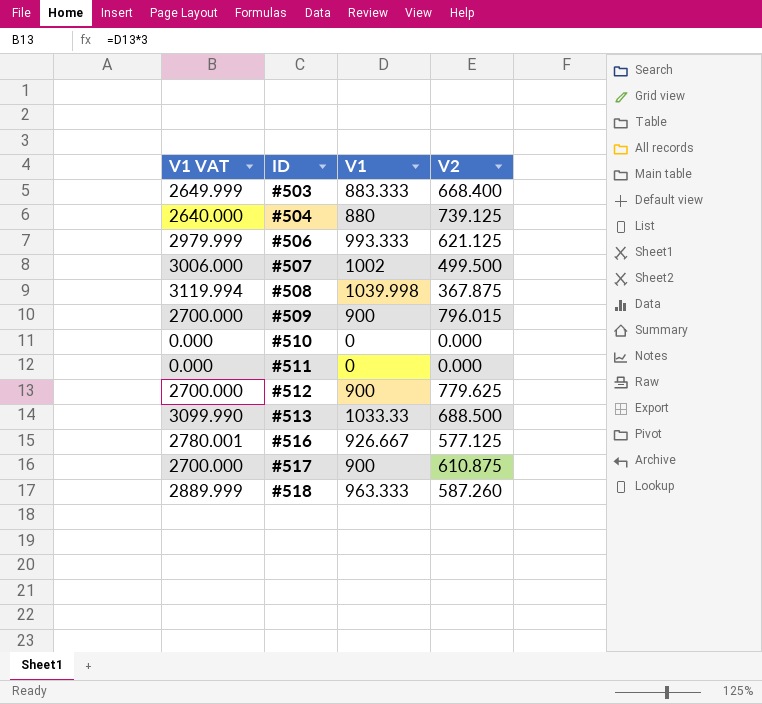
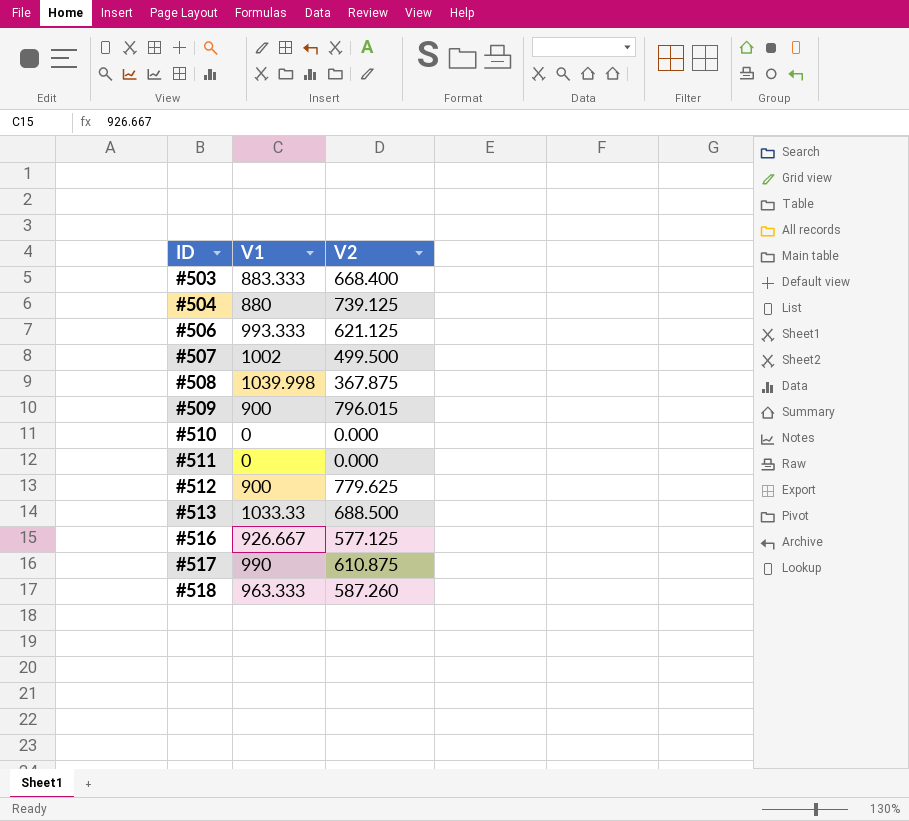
column V1 VAT | formula: [V1] * 3 -> none
#517 | V1: 900 -> 990

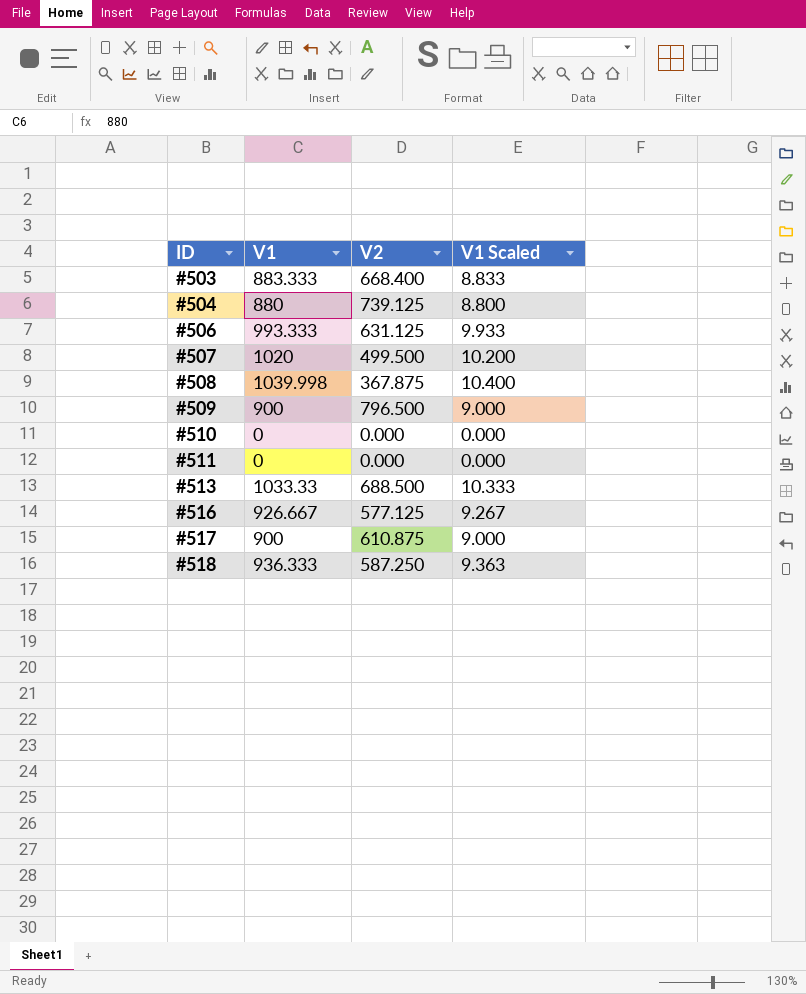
column V1 Scaled | formula: none -> [V1] * 0.01
row #512: 900 | 779.625 -> none
#506 | V2: 621.125 -> 631.125
#507 | V1: 1002 -> 1020
#509 | V2: 796.015 -> 796.500
#517 | V1: 990 -> 900
#518 | V1: 963.333 -> 936.333
#518 | V2: 587.260 -> 587.250

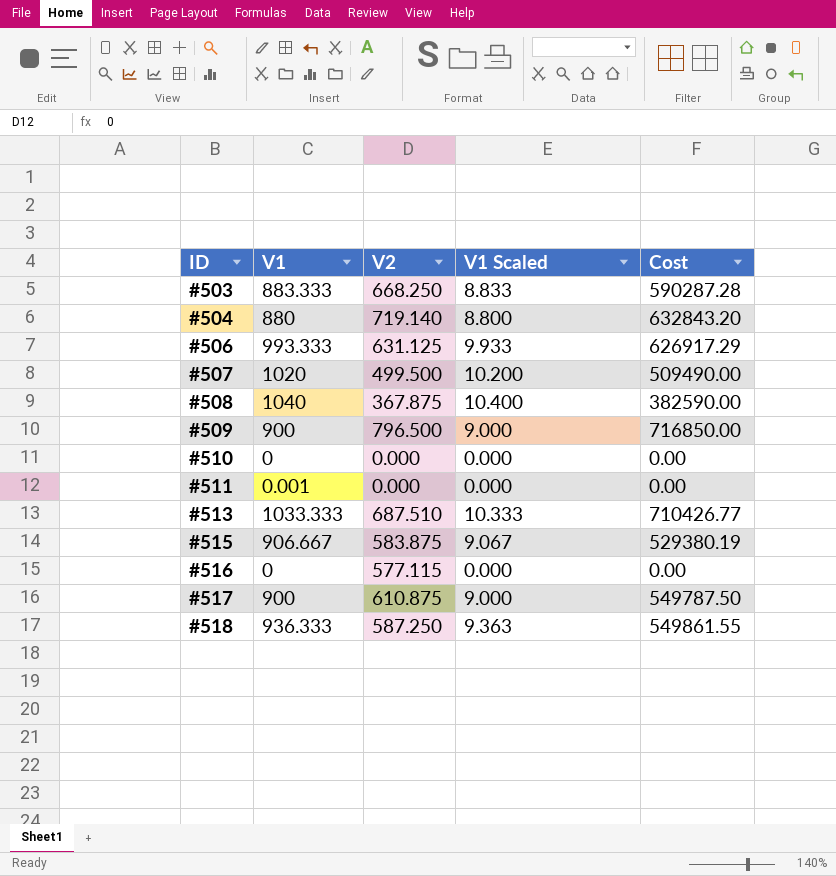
column Cost | formula: none -> [V1] * [V2]
#503 | V2: 668.400 -> 668.250
#504 | V2: 739.125 -> 719.140
#508 | V1: 1039.998 -> 1040
#511 | V1: 0 -> 0.001
#513 | V1: 1033.33 -> 1033.333
#513 | V2: 688.500 -> 687.510
row #515: none -> 906.667 | 583.875 | 9.067 | 529380.19
#516 | V1: 926.667 -> 0
#516 | V2: 577.125 -> 577.115
#516 | V1 Scaled: 9.267 -> 0.000

